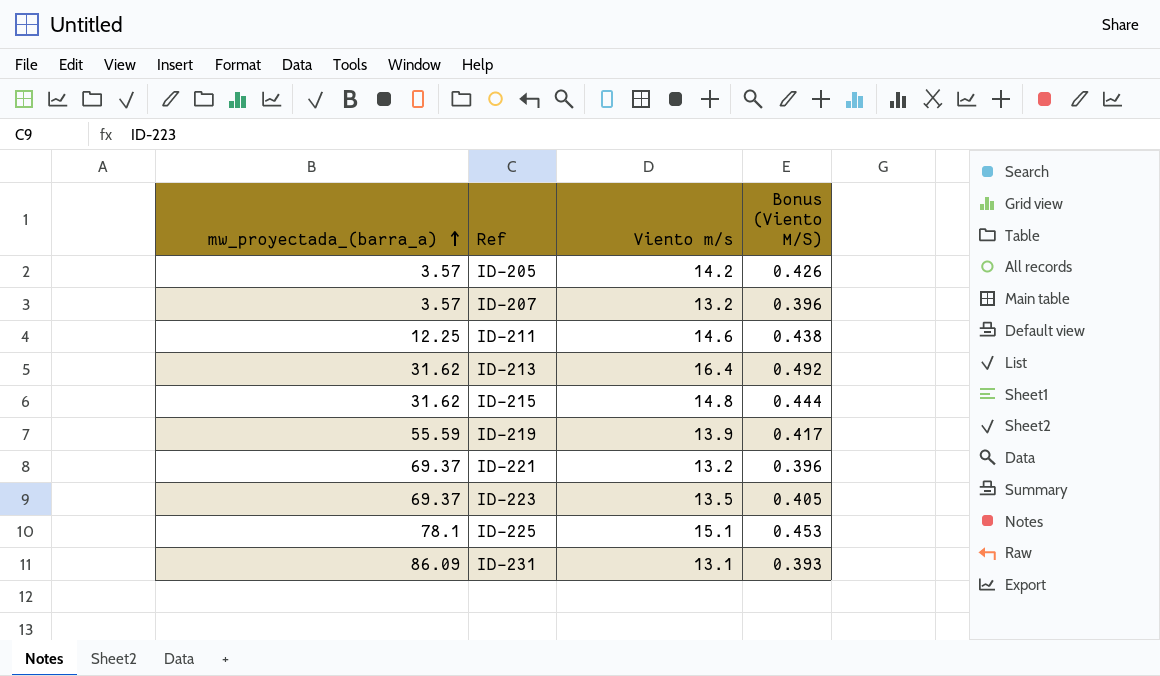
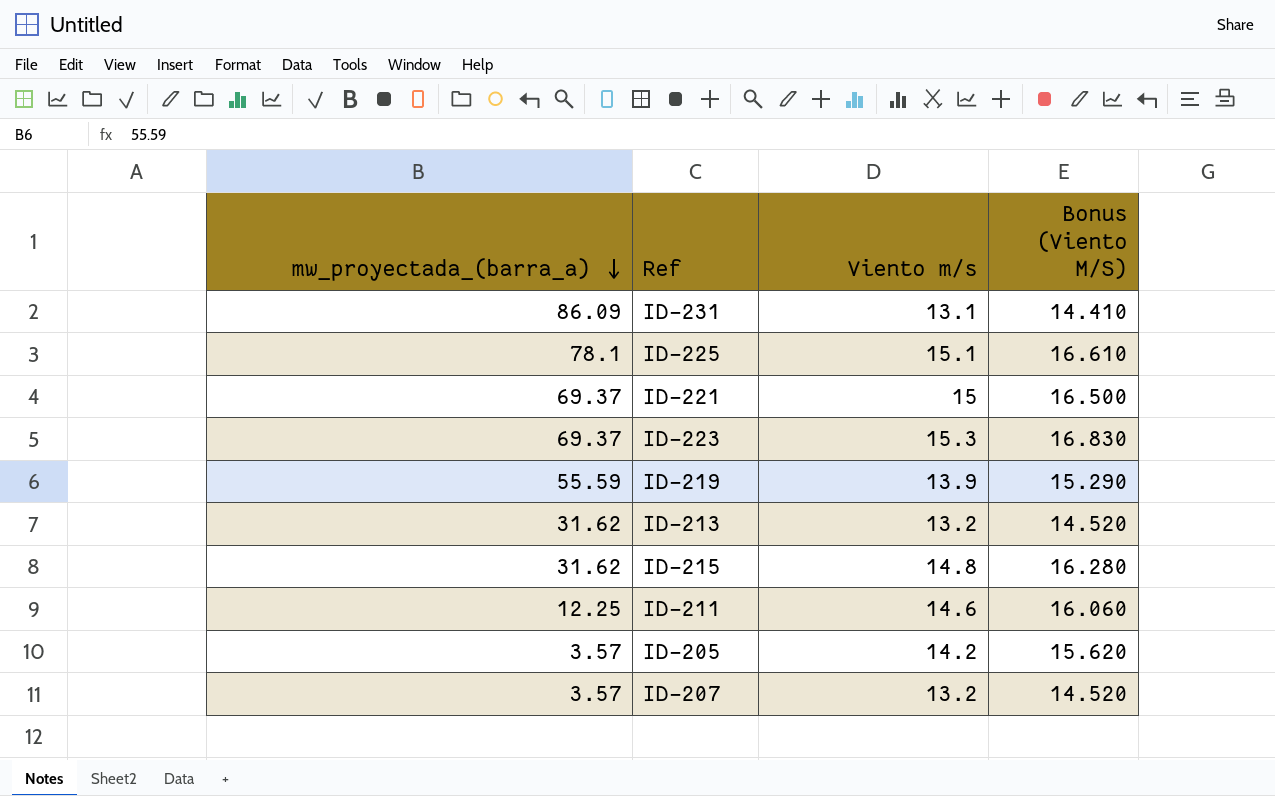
row order: mw_proyectada_(barra_a) ascending -> mw_proyectada_(barra_a) descending
column Bonus (Viento M/S) | formula: [Viento m/s] * 0.03 -> [Viento m/s] * 1.1
ID-221 | Viento m/s: 13.2 -> 15
ID-223 | Viento m/s: 13.5 -> 15.3
ID-213 | Viento m/s: 16.4 -> 13.2

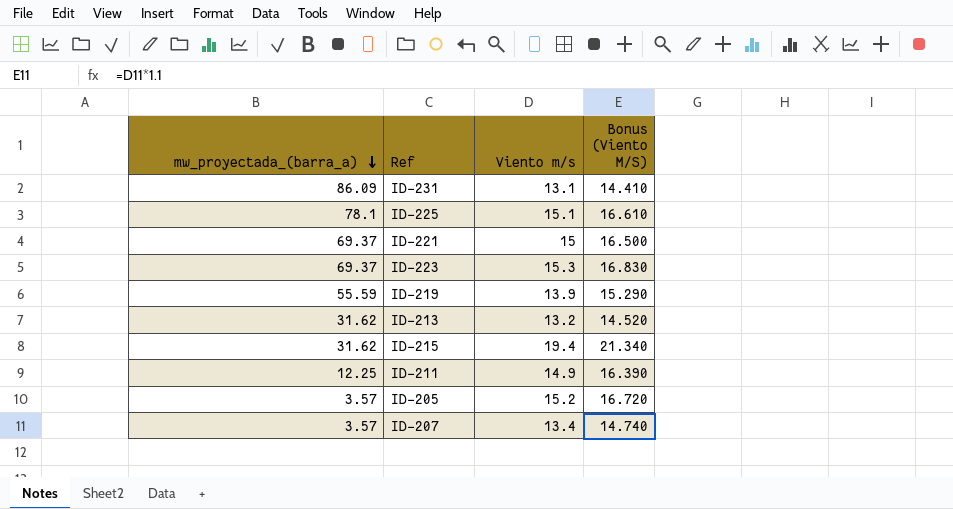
ID-215 | Viento m/s: 14.8 -> 19.4
ID-215 | Bonus (Viento M/S): 16.280 -> 21.340
ID-211 | Viento m/s: 14.6 -> 14.9
ID-211 | Bonus (Viento M/S): 16.060 -> 16.390
ID-205 | Viento m/s: 14.2 -> 15.2
ID-205 | Bonus (Viento M/S): 15.620 -> 16.720
ID-207 | Viento m/s: 13.2 -> 13.4
ID-207 | Bonus (Viento M/S): 14.520 -> 14.740

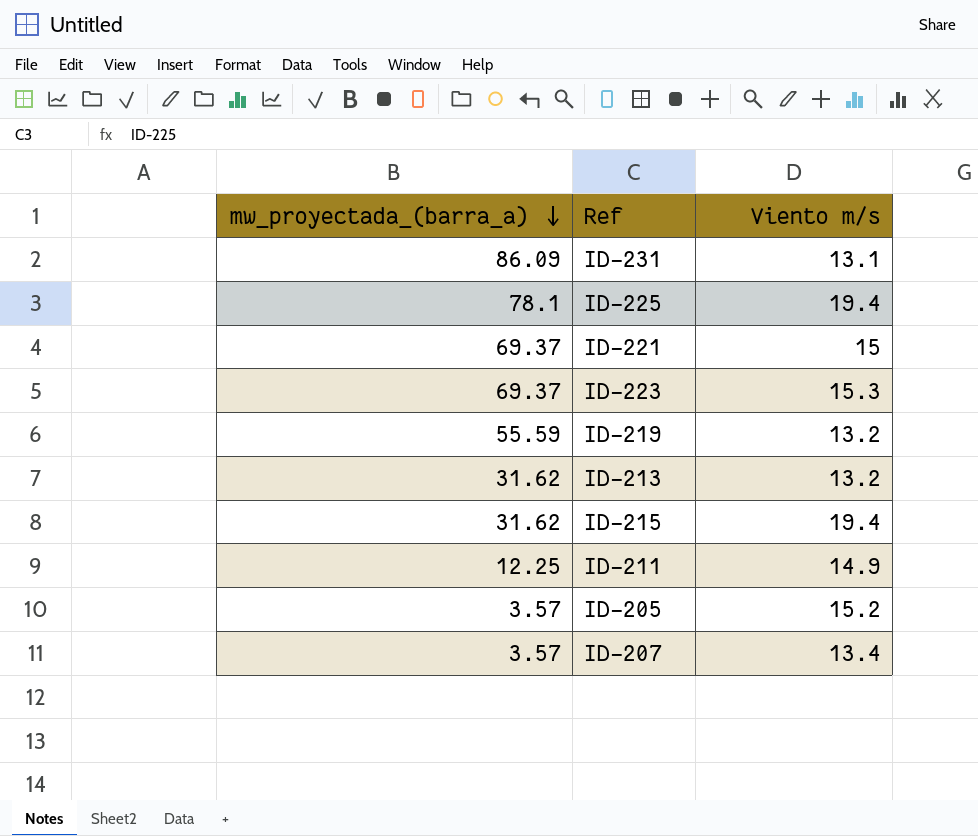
column Bonus (Viento M/S) | formula: [Viento m/s] * 1.1 -> none
ID-225 | Viento m/s: 15.1 -> 19.4
ID-219 | Viento m/s: 13.9 -> 13.2

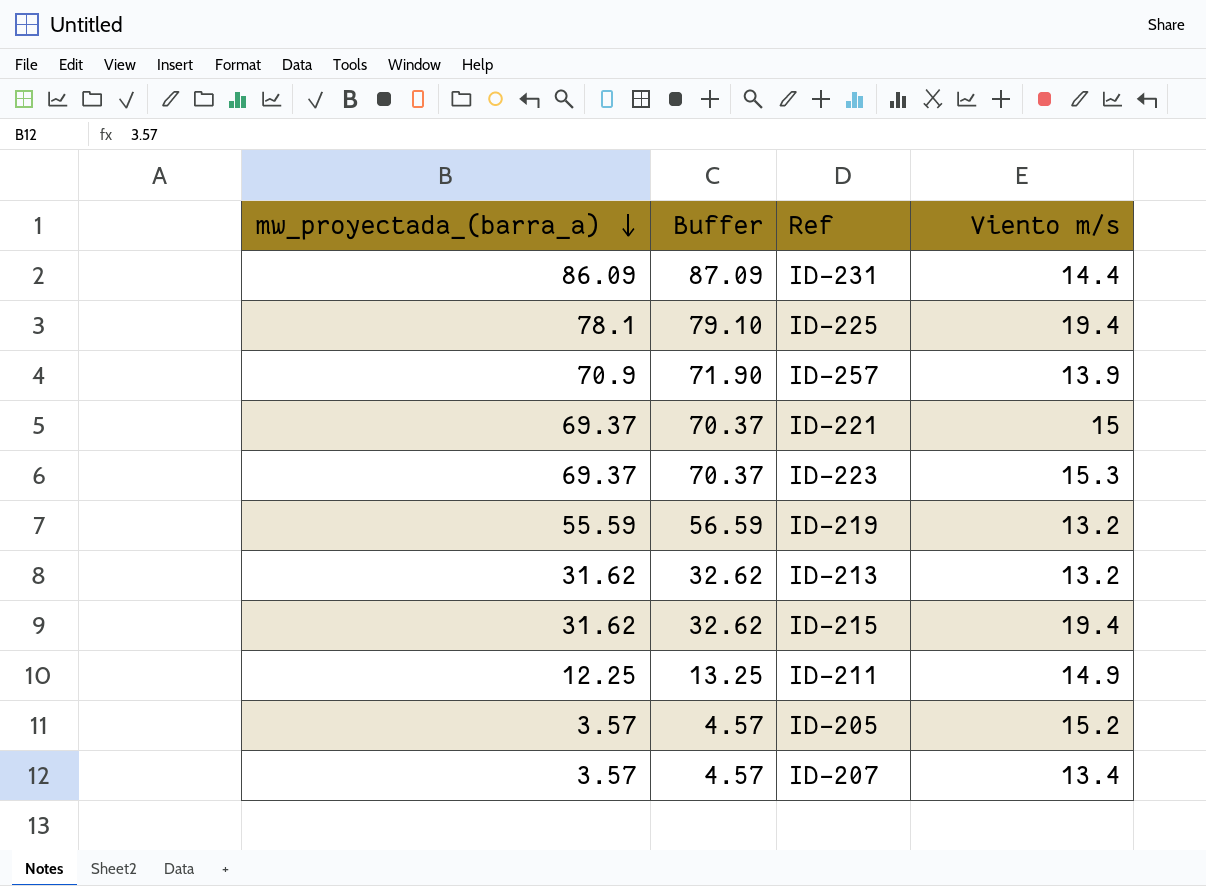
column Buffer | formula: none -> [mw_proyectada_(barra_a)] + 1
ID-231 | Viento m/s: 13.1 -> 14.4
row ID-257: none -> 70.9 | 71.90 | 13.9

